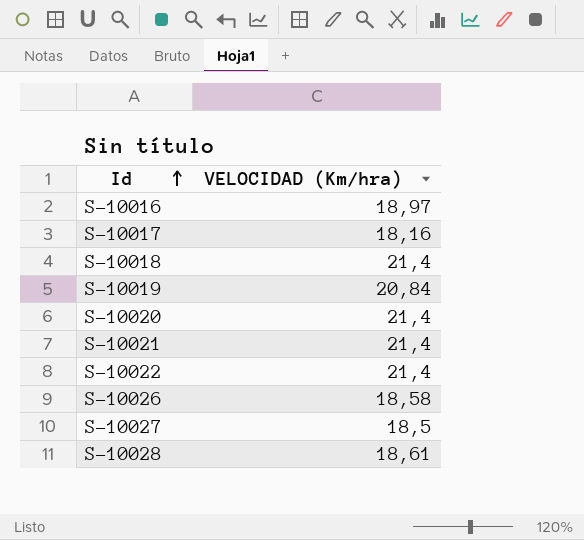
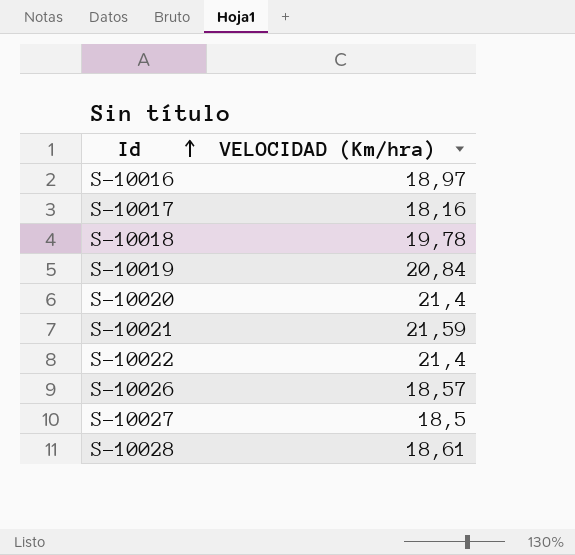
S-10018 | VELOCIDAD (Km/hra): 21,4 -> 19,78
S-10021 | VELOCIDAD (Km/hra): 21,4 -> 21,59
S-10026 | VELOCIDAD (Km/hra): 18,58 -> 18,57

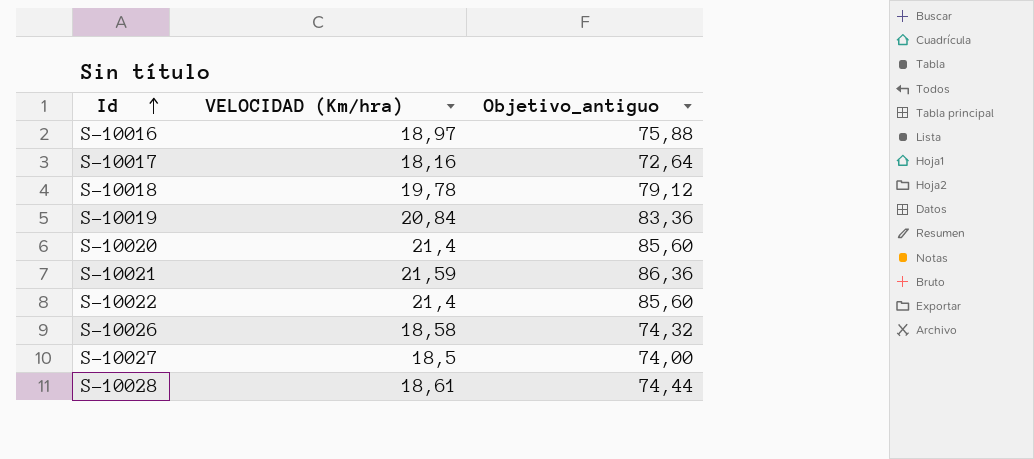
column Objetivo_antiguo | formula: none -> [VELOCIDAD (Km/hra)] * 4
S-10026 | VELOCIDAD (Km/hra): 18,57 -> 18,58

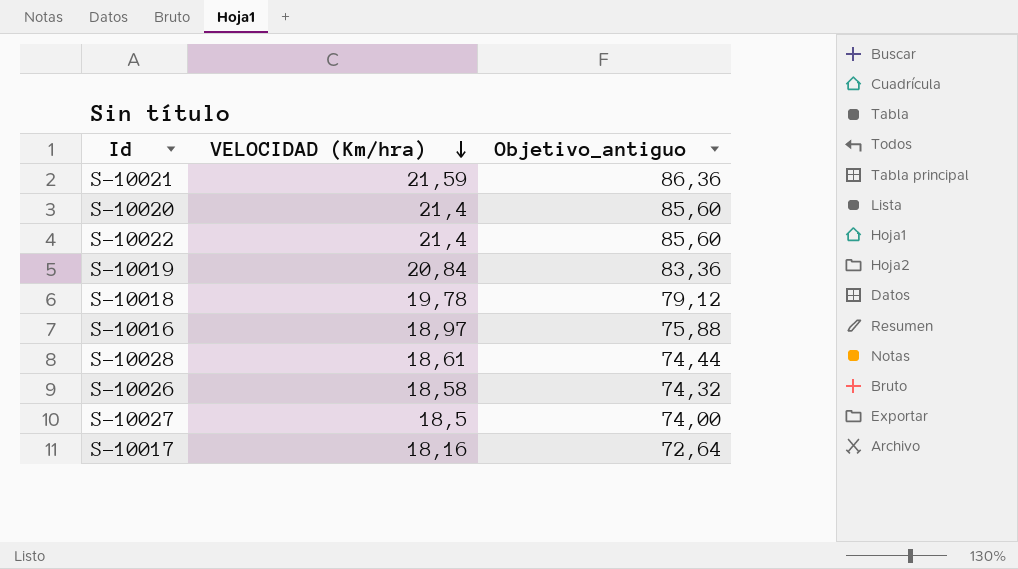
row order: Id ascending -> VELOCIDAD (Km/hra) descending

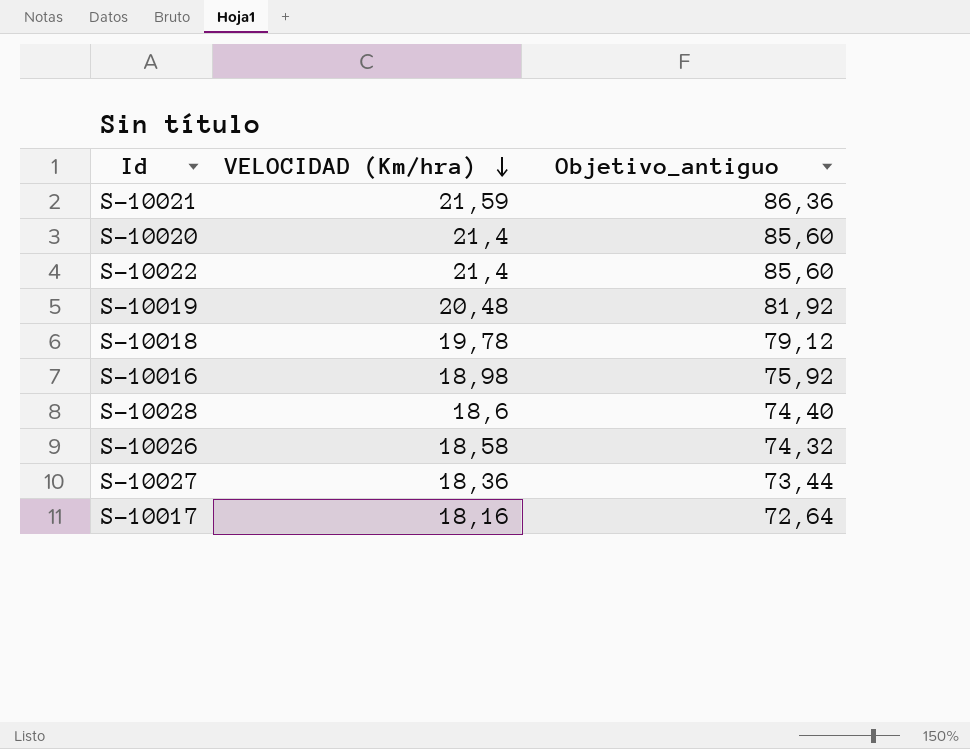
S-10019 | VELOCIDAD (Km/hra): 20,84 -> 20,48
S-10019 | Objetivo_antiguo: 83,36 -> 81,92
S-10016 | VELOCIDAD (Km/hra): 18,97 -> 18,98
S-10016 | Objetivo_antiguo: 75,88 -> 75,92
S-10028 | VELOCIDAD (Km/hra): 18,61 -> 18,6
S-10028 | Objetivo_antiguo: 74,44 -> 74,40
S-10027 | VELOCIDAD (Km/hra): 18,5 -> 18,36
S-10027 | Objetivo_antiguo: 74,00 -> 73,44

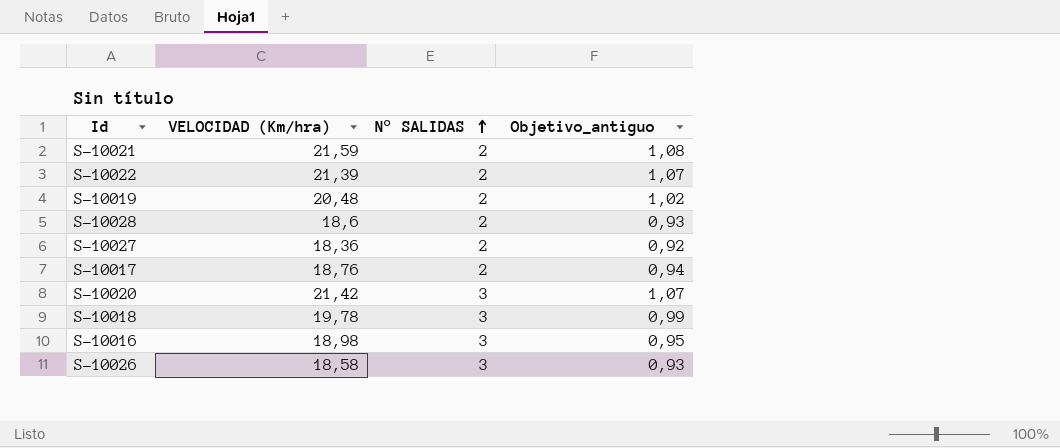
row order: VELOCIDAD (Km/hra) descending -> N° SALIDAS ascending
column N° SALIDAS | position: none -> 3
column Objetivo_antiguo | formula: [VELOCIDAD (Km/hra)] * 4 -> [VELOCIDAD (Km/hra)] * 0,05
S-10022 | VELOCIDAD (Km/hra): 21,4 -> 21,39
S-10017 | VELOCIDAD (Km/hra): 18,16 -> 18,76
S-10020 | VELOCIDAD (Km/hra): 21,4 -> 21,42

